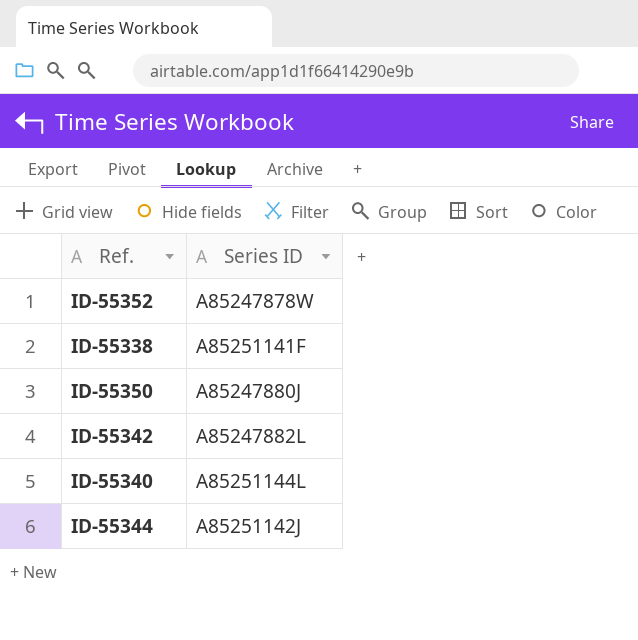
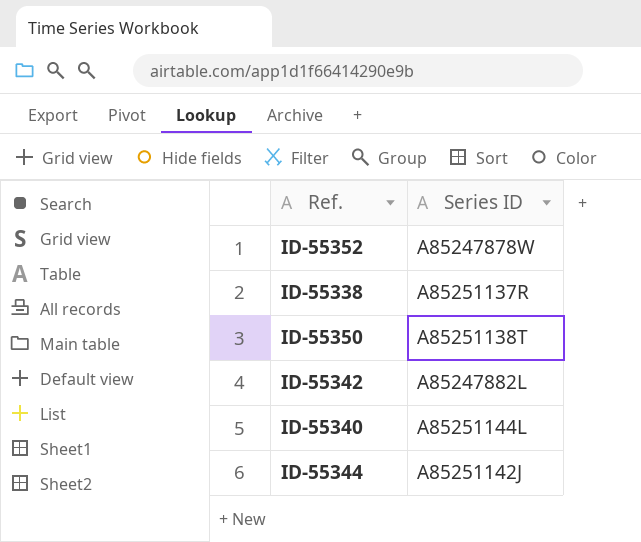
ID-55338 | Series ID: A85251141F -> A85251137R
ID-55350 | Series ID: A85247880J -> A85251138T

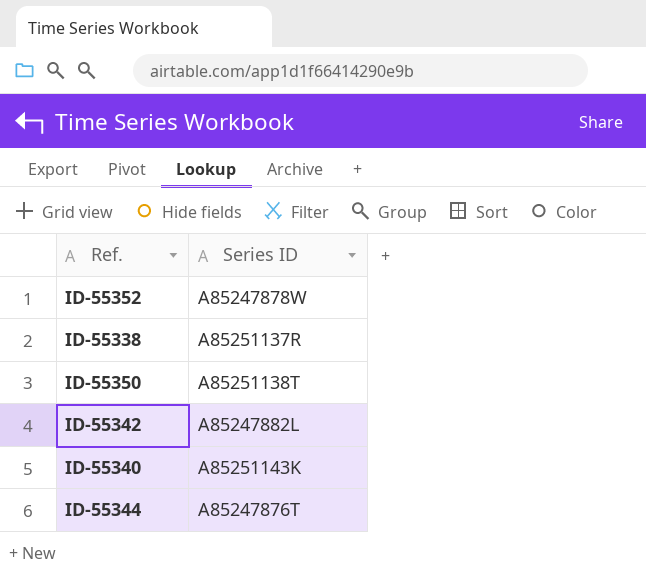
ID-55340 | Series ID: A85251144L -> A85251143K
ID-55344 | Series ID: A85251142J -> A85247876T

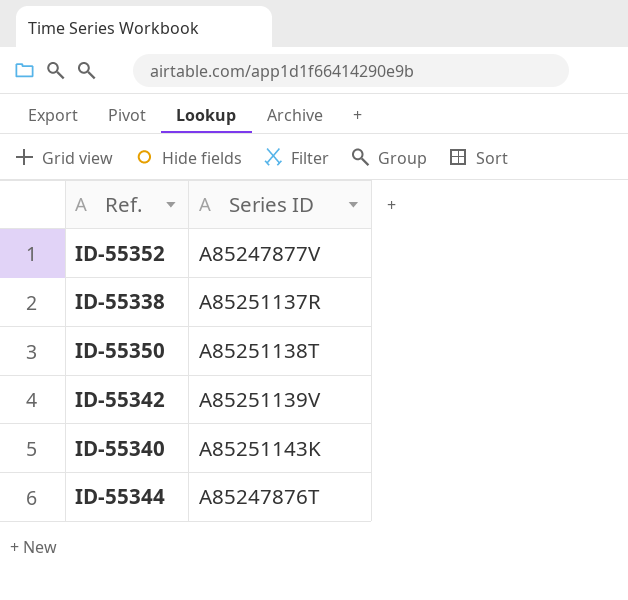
ID-55352 | Series ID: A85247878W -> A85247877V
ID-55342 | Series ID: A85247882L -> A85251139V

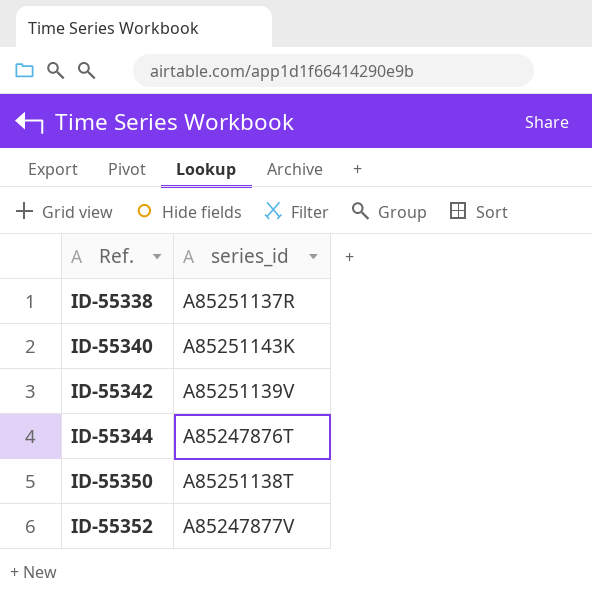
row order: none -> Ref. ascending
column name: Series ID -> series_id

